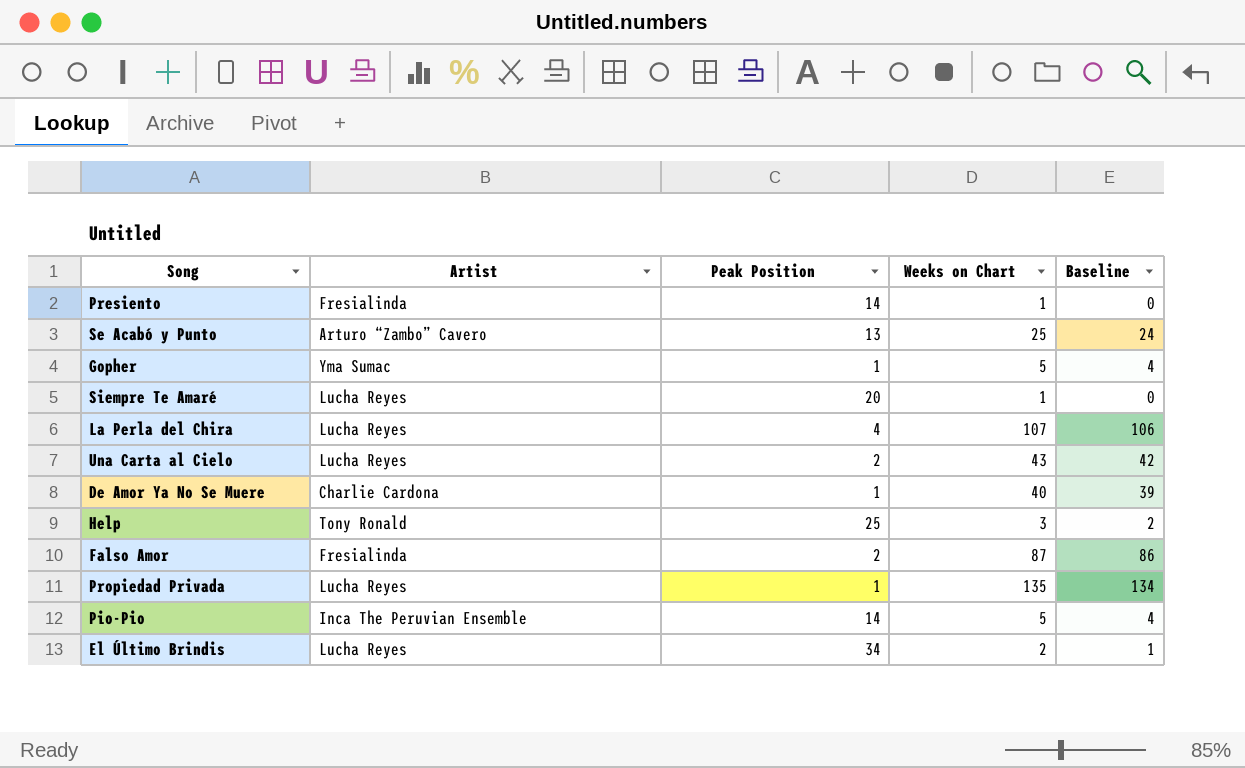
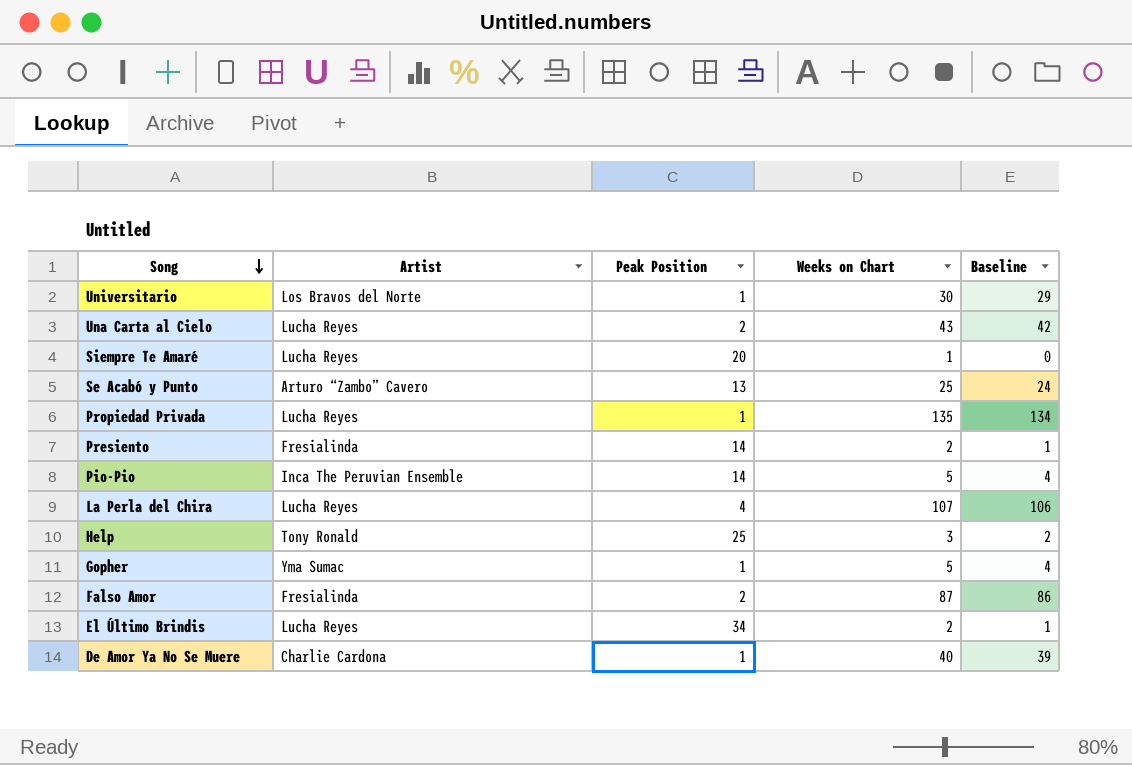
row order: none -> Song descending
row Universitario: none -> Los Bravos del Norte | 1 | 30 | 29
Presiento | Weeks on Chart: 1 -> 2
Presiento | Baseline: 0 -> 1

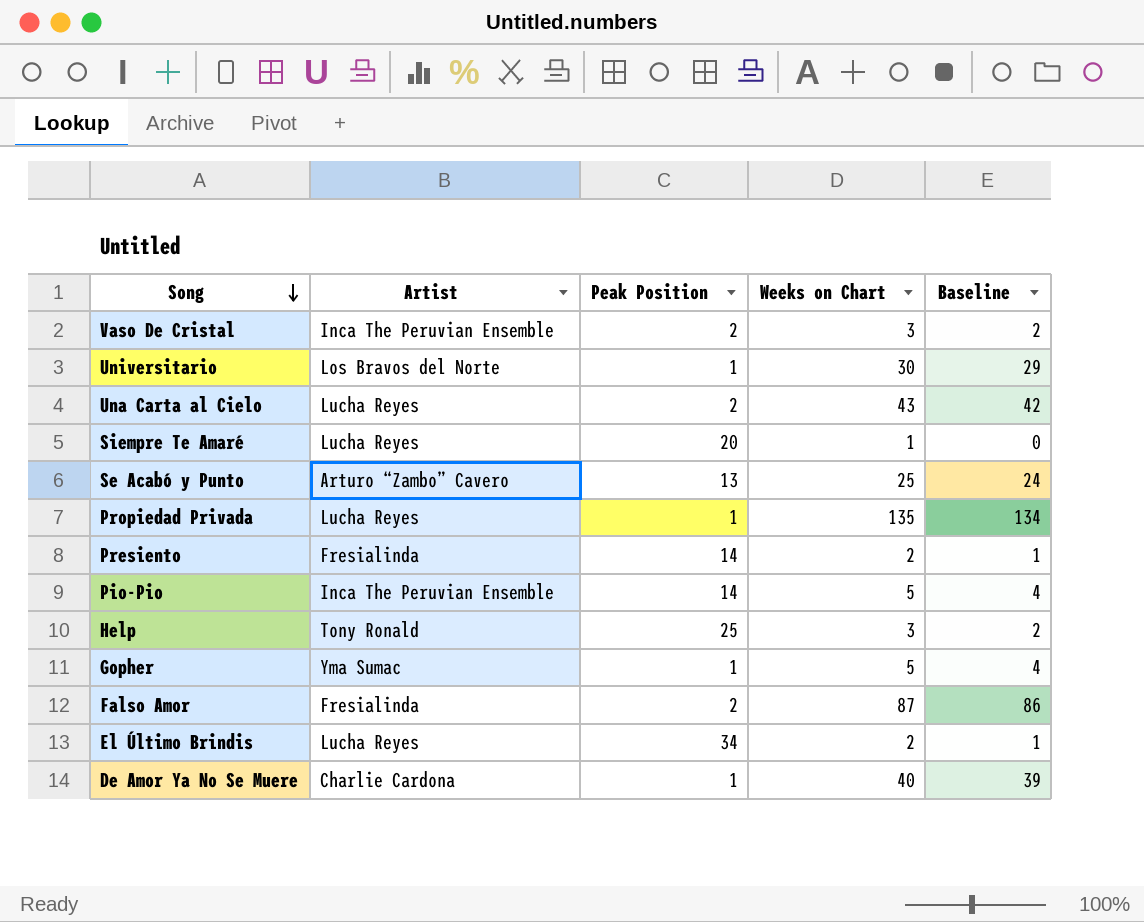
row La Perla del Chira: Lucha Reyes | 4 | 107 | 106 -> none
row Vaso De Cristal: none -> Inca The Peruvian Ensemble | 2 | 3 | 2

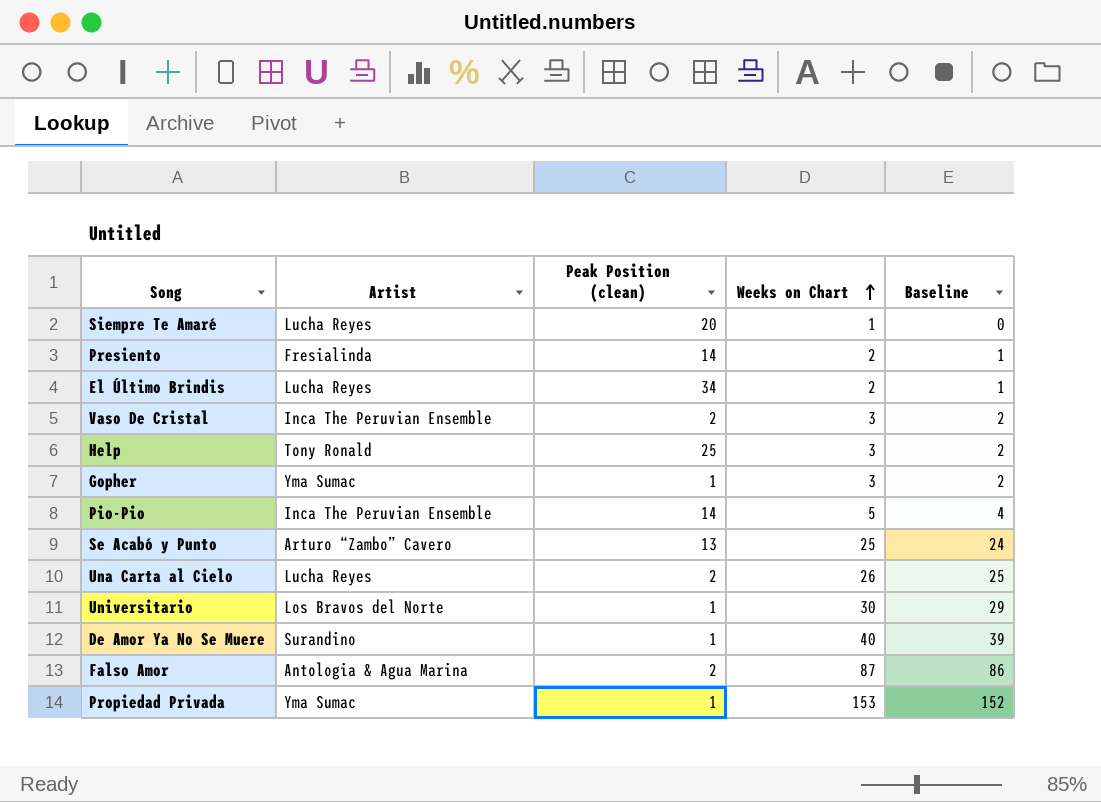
row order: Song descending -> Weeks on Chart ascending
column name: Peak Position -> Peak Position (clean)
Gopher | Weeks on Chart: 5 -> 3
Gopher | Baseline: 4 -> 2
Una Carta al Cielo | Weeks on Chart: 43 -> 26
Una Carta al Cielo | Baseline: 42 -> 25
De Amor Ya No Se Muere | Artist: Charlie Cardona -> Surandino
Falso Amor | Artist: Fresialinda -> Antologia & Agua Marina
Propiedad Privada | Artist: Lucha Reyes -> Yma Sumac
Propiedad Privada | Weeks on Chart: 135 -> 153
Propiedad Privada | Baseline: 134 -> 152

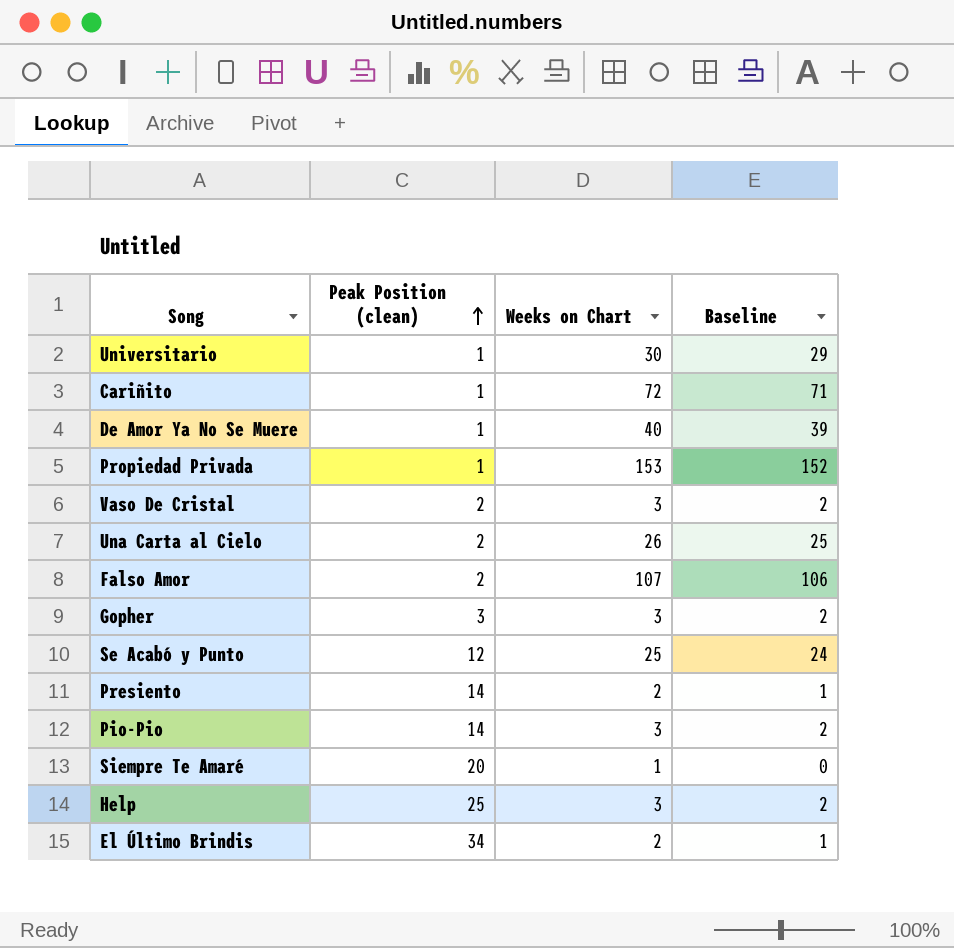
row order: Weeks on Chart ascending -> Peak Position (clean) ascending
column Artist | position: 2 -> none
row Cariñito: none -> 1 | 72 | 71
Falso Amor | Weeks on Chart: 87 -> 107
Falso Amor | Baseline: 86 -> 106
Gopher | Peak Position (clean): 1 -> 3
Se Acabó y Punto | Peak Position (clean): 13 -> 12
Pio-Pio | Weeks on Chart: 5 -> 3
Pio-Pio | Baseline: 4 -> 2

